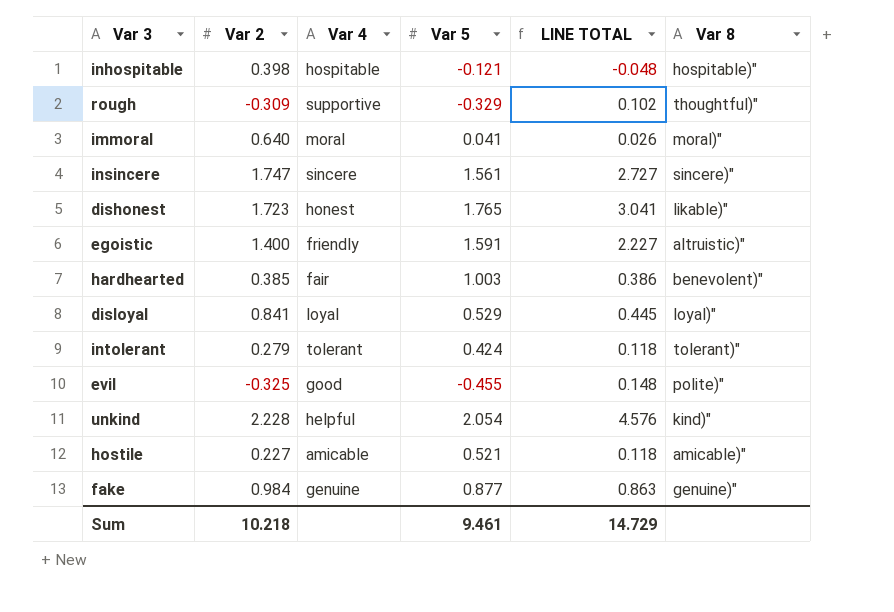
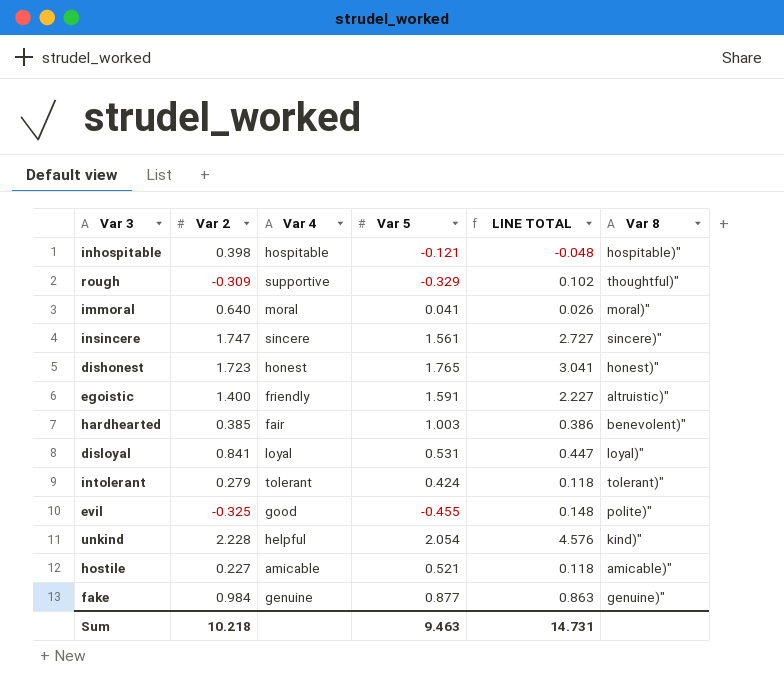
dishonest | Var 8: likable)" -> honest)"
disloyal | Var 5: 0.529 -> 0.531
disloyal | LINE TOTAL: 0.445 -> 0.447
Sum | Var 5: 9.461 -> 9.463
Sum | LINE TOTAL: 14.729 -> 14.731

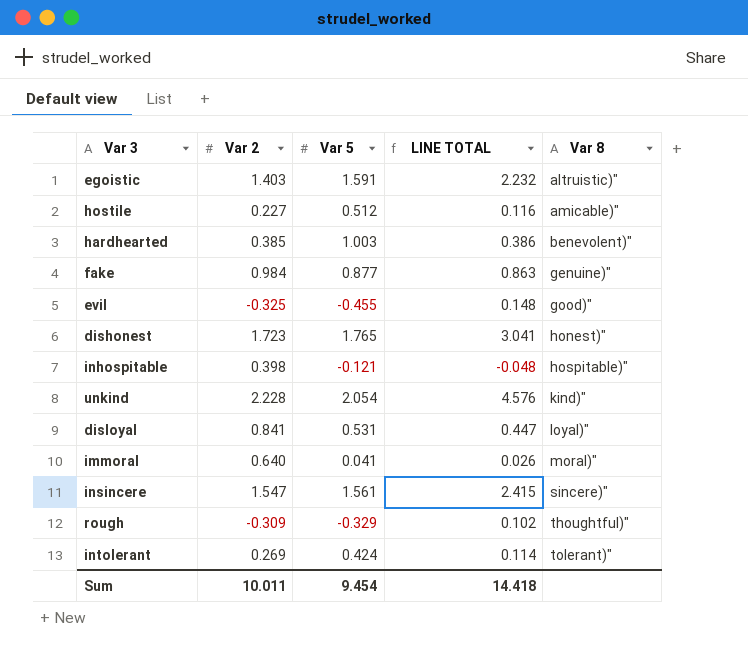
row order: none -> Var 8 ascending
column Var 4 | position: 3 -> none
egoistic | Var 2: 1.400 -> 1.403
egoistic | LINE TOTAL: 2.227 -> 2.232
hostile | Var 5: 0.521 -> 0.512
hostile | LINE TOTAL: 0.118 -> 0.116
evil | Var 8: polite)" -> good)"
insincere | Var 2: 1.747 -> 1.547
insincere | LINE TOTAL: 2.727 -> 2.415
intolerant | Var 2: 0.279 -> 0.269
intolerant | LINE TOTAL: 0.118 -> 0.114
Sum | Var 2: 10.218 -> 10.011
Sum | Var 5: 9.463 -> 9.454
Sum | LINE TOTAL: 14.731 -> 14.418

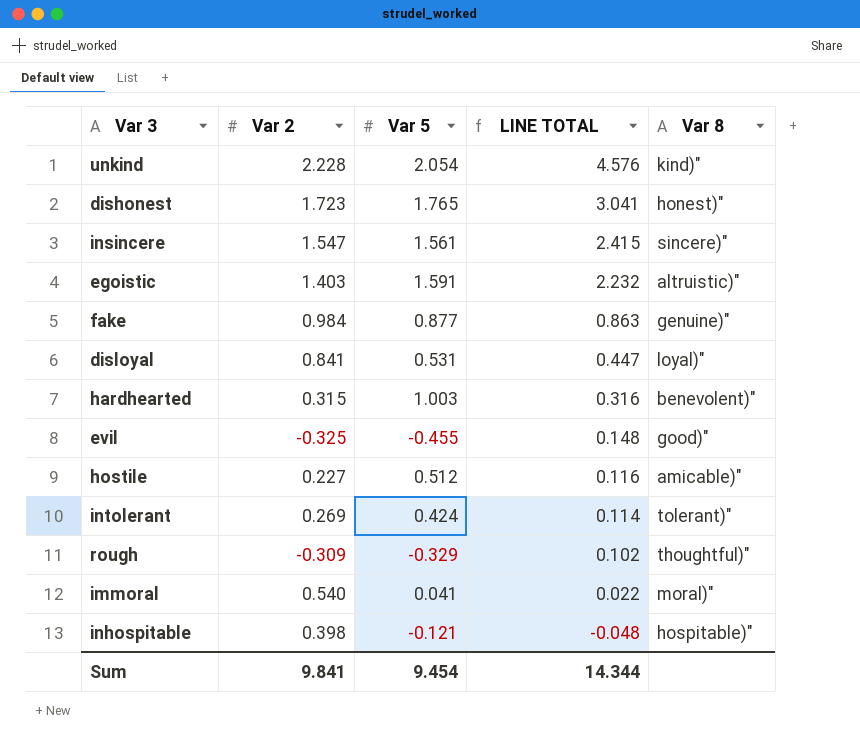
row order: Var 8 ascending -> LINE TOTAL descending
hardhearted | Var 2: 0.385 -> 0.315
hardhearted | LINE TOTAL: 0.386 -> 0.316
immoral | Var 2: 0.640 -> 0.540
immoral | LINE TOTAL: 0.026 -> 0.022
Sum | Var 2: 10.011 -> 9.841
Sum | LINE TOTAL: 14.418 -> 14.344

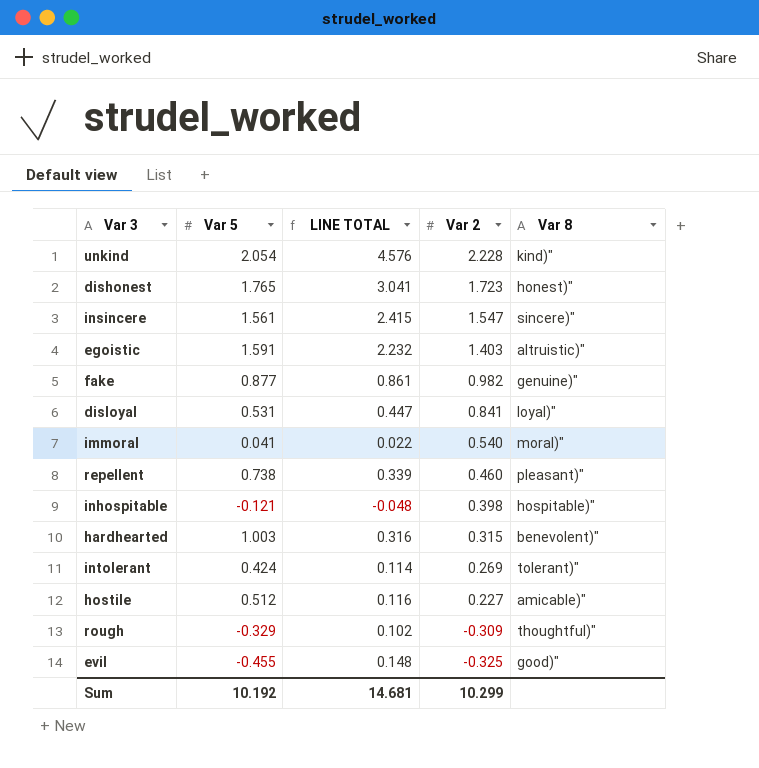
row order: LINE TOTAL descending -> Var 2 descending
column Var 2 | position: 2 -> 4
fake | LINE TOTAL: 0.863 -> 0.861
fake | Var 2: 0.984 -> 0.982
row repellent: none -> 0.738 | 0.339 | 0.460 | pleasant)"
Sum | Var 5: 9.454 -> 10.192
Sum | LINE TOTAL: 14.344 -> 14.681
Sum | Var 2: 9.841 -> 10.299

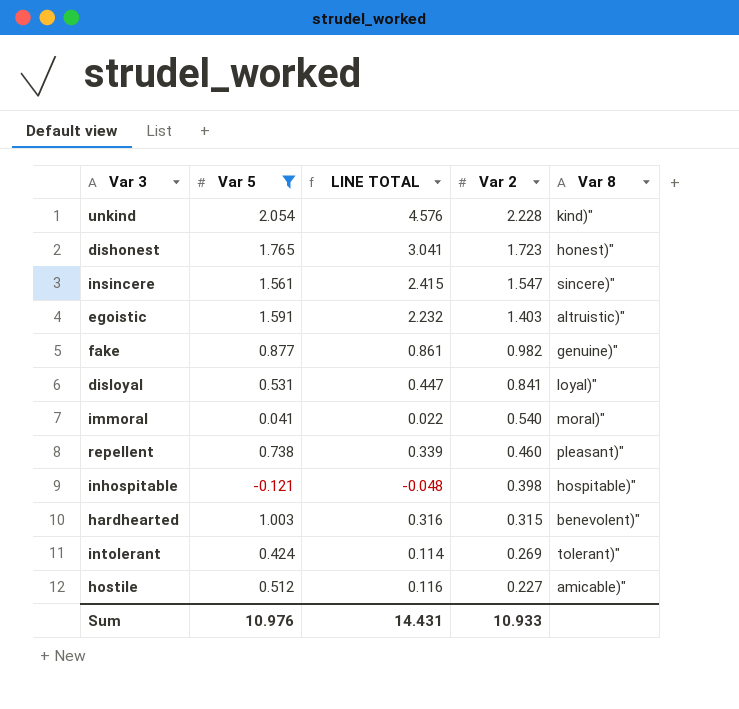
filter: none -> Var 5 >= -0.121
Sum | Var 5: 10.192 -> 10.976
Sum | LINE TOTAL: 14.681 -> 14.431
Sum | Var 2: 10.299 -> 10.933

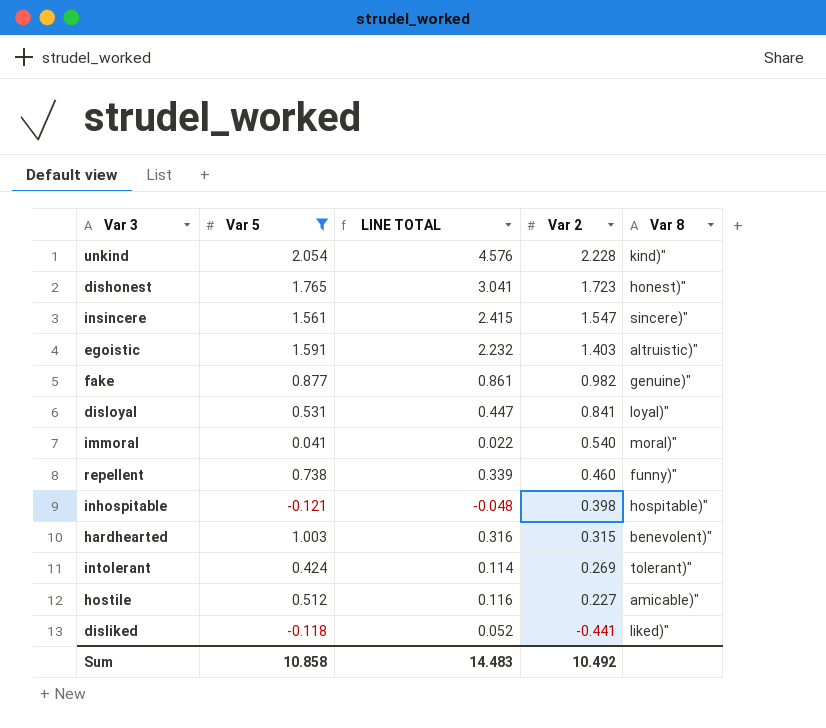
repellent | Var 8: pleasant)" -> funny)"
row disliked: none -> -0.118 | 0.052 | -0.441 | liked)"
Sum | Var 5: 10.976 -> 10.858
Sum | LINE TOTAL: 14.431 -> 14.483
Sum | Var 2: 10.933 -> 10.492

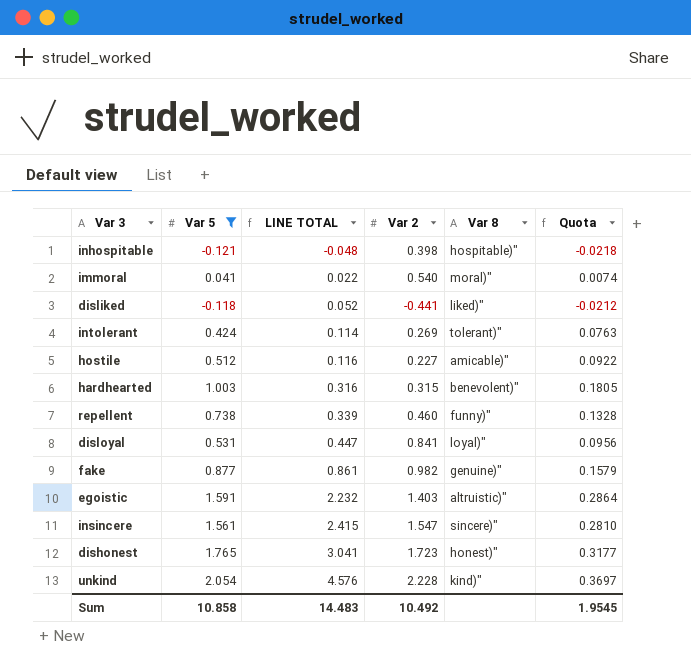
row order: Var 2 descending -> LINE TOTAL ascending
column Quota | formula: none -> [Var 5] * 0.18

